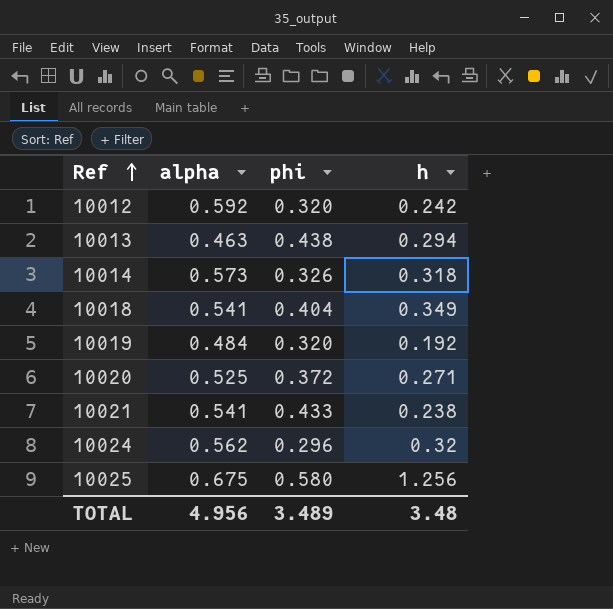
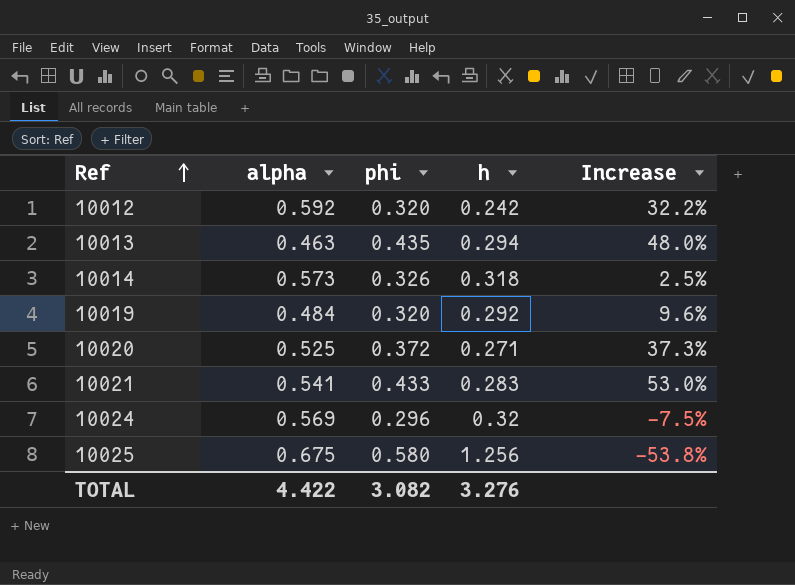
column Increase | formula: none -> ([phi] - [h]) / [h]
row 10018: 0.541 | 0.404 | 0.349 -> none
10013 | phi: 0.438 -> 0.435
10019 | h: 0.192 -> 0.292
10021 | h: 0.238 -> 0.283
10024 | alpha: 0.562 -> 0.569
TOTAL | alpha: 4.956 -> 4.422
TOTAL | phi: 3.489 -> 3.082
TOTAL | h: 3.48 -> 3.276

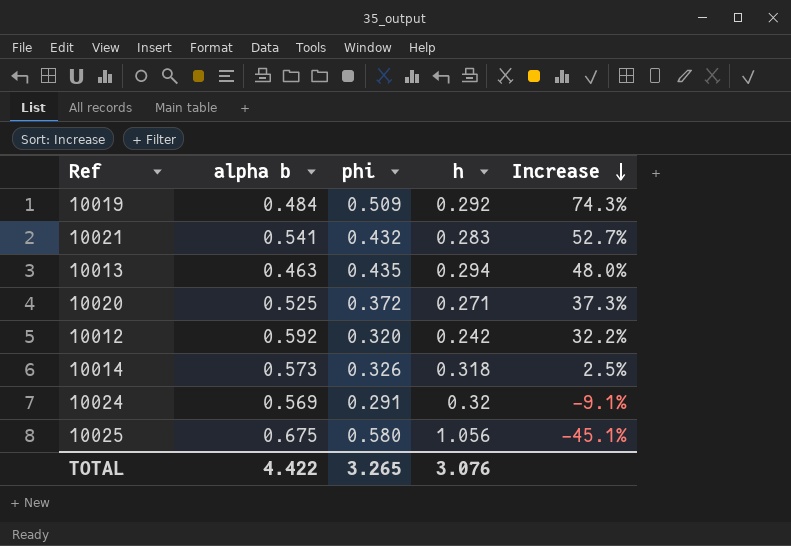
row order: Ref ascending -> Increase descending
column name: alpha -> alpha b
10019 | phi: 0.320 -> 0.509
10019 | Increase: 9.6% -> 74.3%
10021 | phi: 0.433 -> 0.432
10021 | Increase: 53.0% -> 52.7%
10024 | phi: 0.296 -> 0.291
10024 | Increase: -7.5% -> -9.1%
10025 | h: 1.256 -> 1.056
10025 | Increase: -53.8% -> -45.1%
TOTAL | phi: 3.082 -> 3.265
TOTAL | h: 3.276 -> 3.076

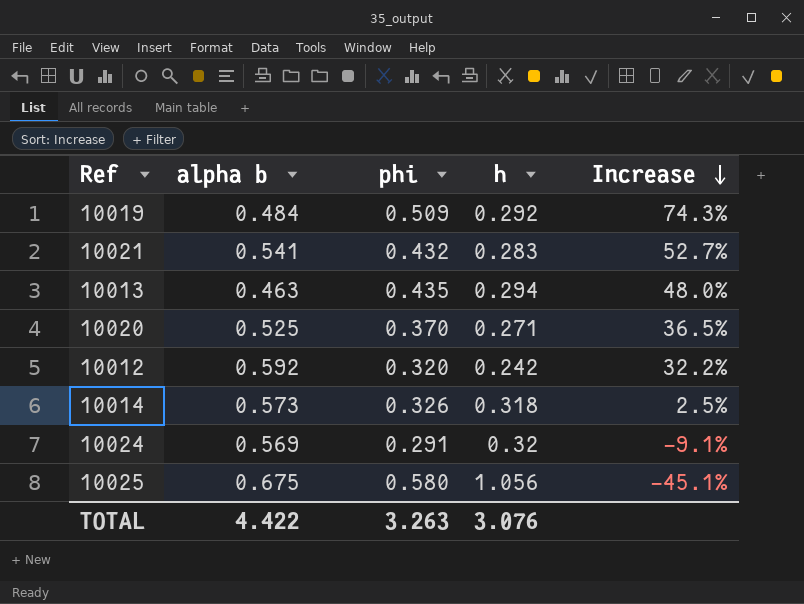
10020 | phi: 0.372 -> 0.370
10020 | Increase: 37.3% -> 36.5%
TOTAL | phi: 3.265 -> 3.263

